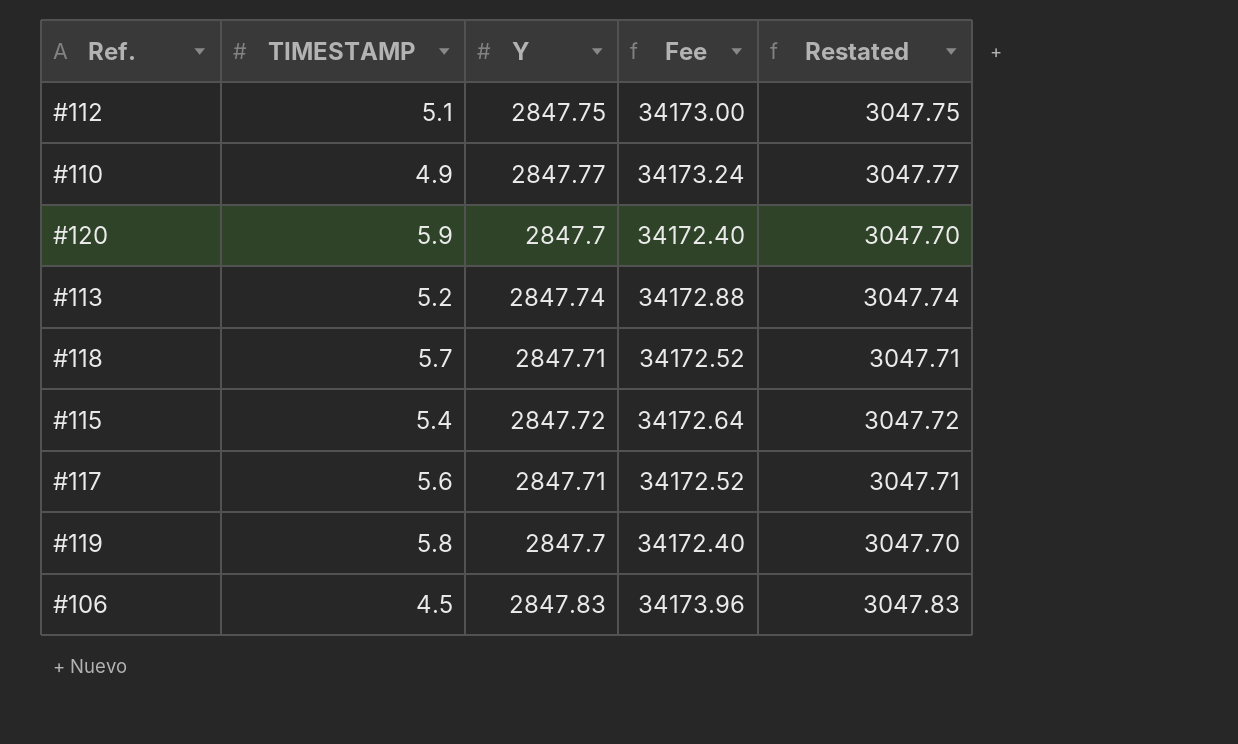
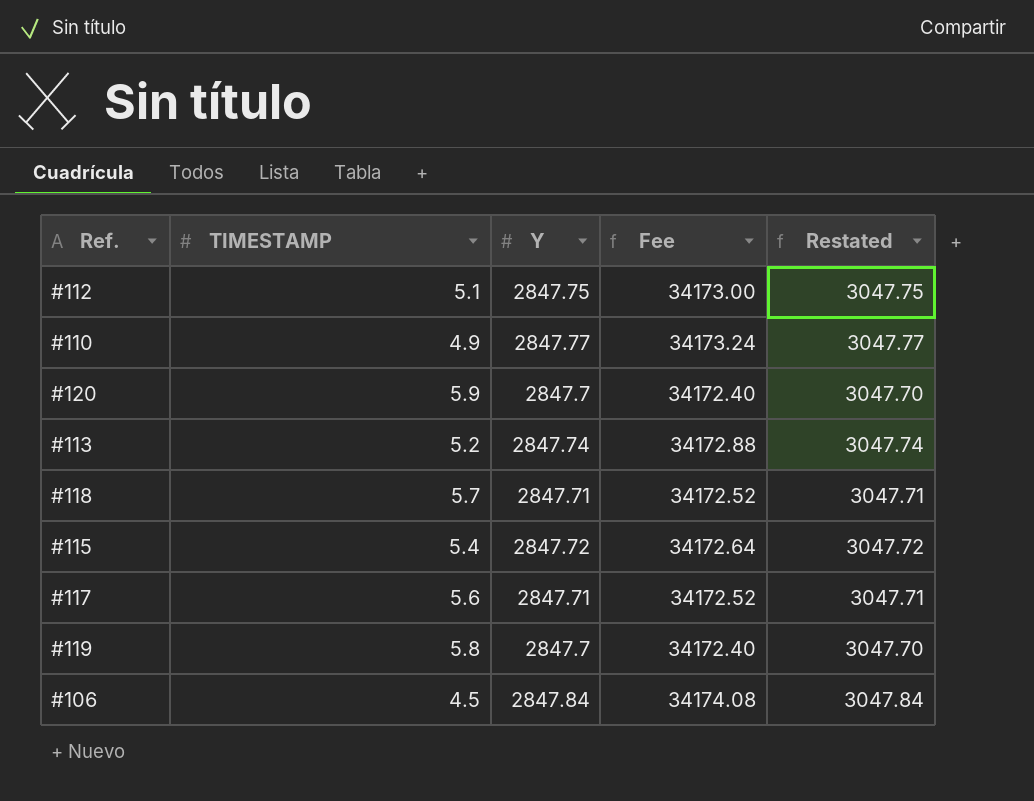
#106 | Y: 2847.83 -> 2847.84
#106 | Fee: 34173.96 -> 34174.08
#106 | Restated: 3047.83 -> 3047.84

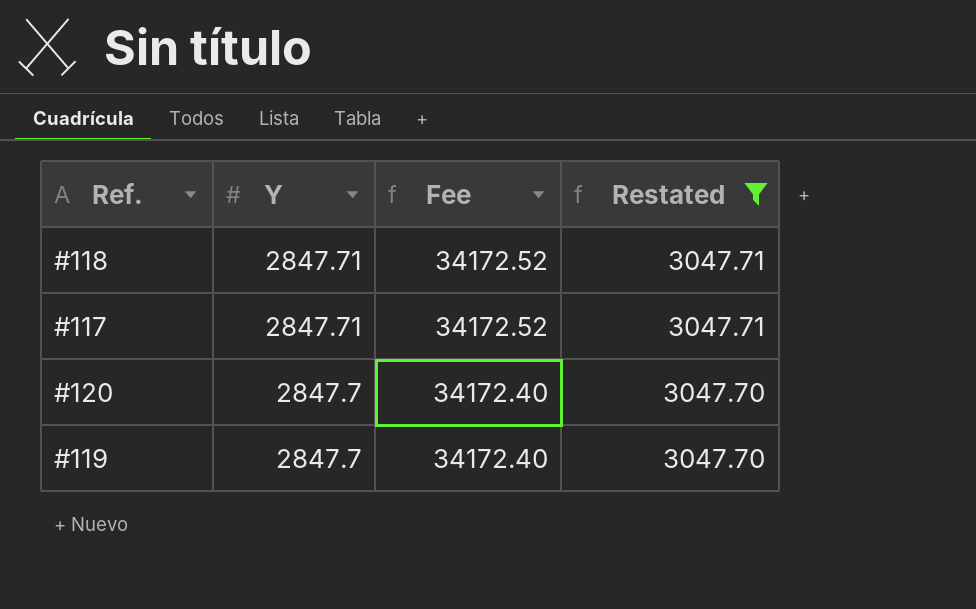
filter: none -> Restated <= 3047.71
row order: none -> Y descending
column TIMESTAMP | position: 2 -> none

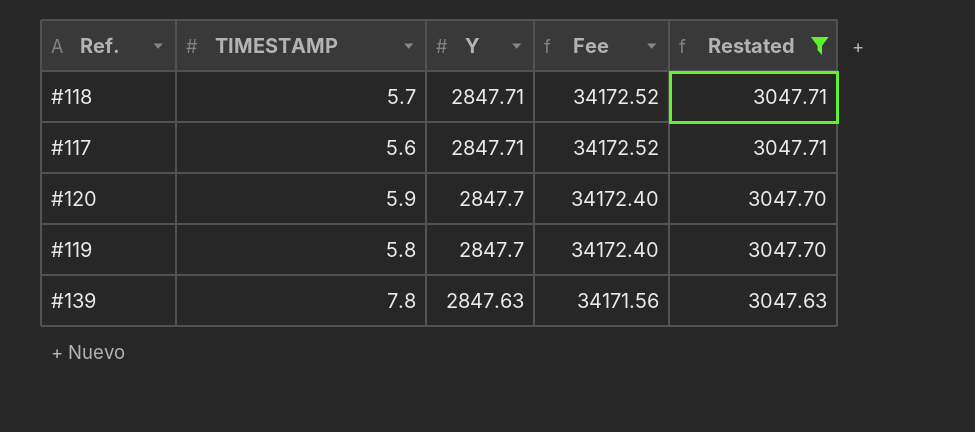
column TIMESTAMP | position: none -> 2
row #139: none -> 7.8 | 2847.63 | 34171.56 | 3047.63

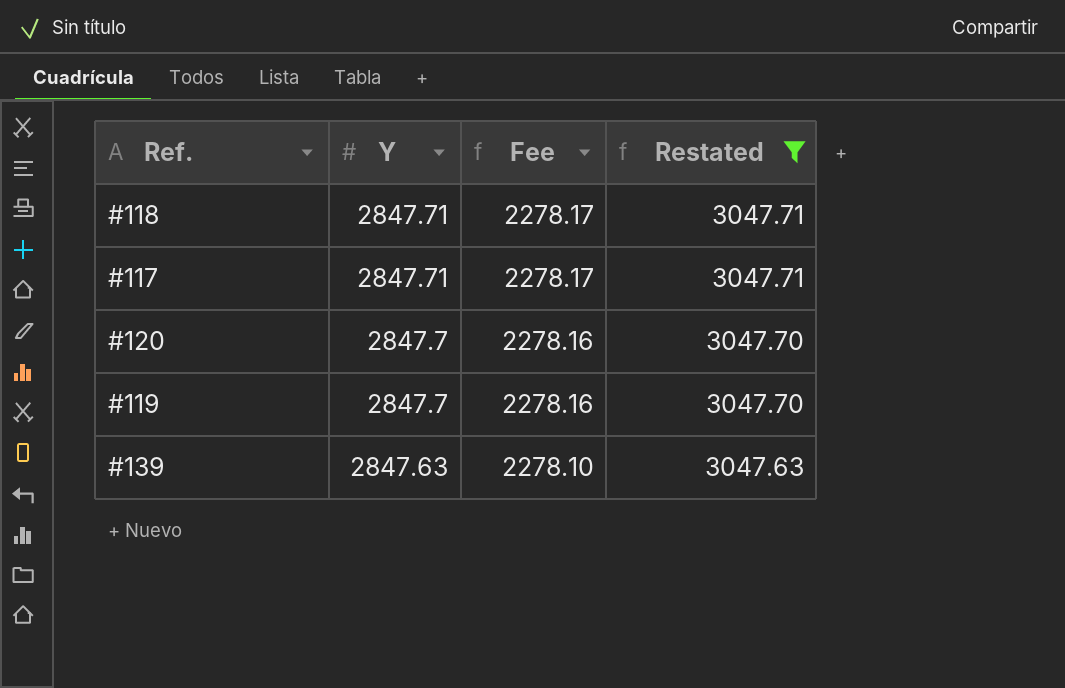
column TIMESTAMP | position: 2 -> none
column Fee | formula: [Y] * 12 -> [Y] * 0.8

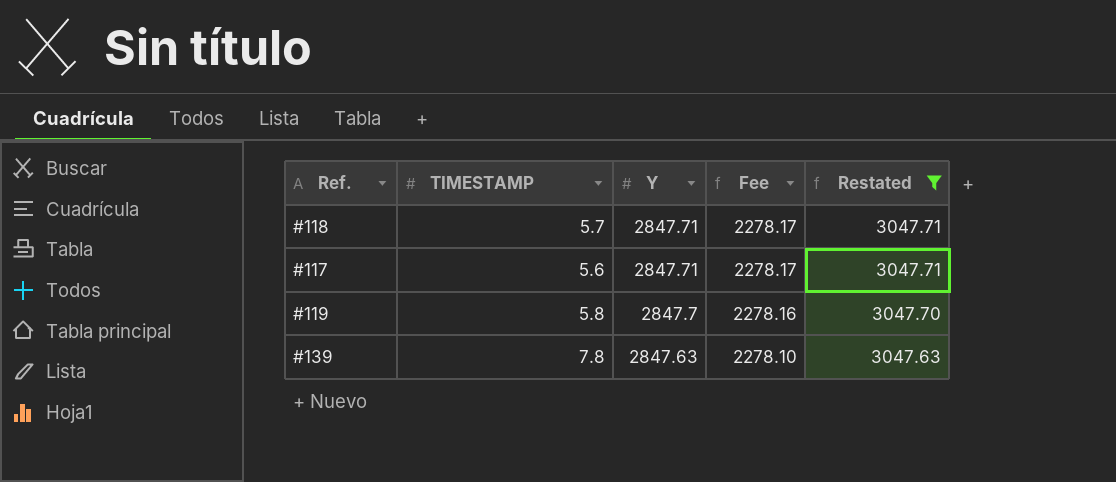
column TIMESTAMP | position: none -> 2
row #120: 2847.7 | 2278.16 | 3047.70 -> none

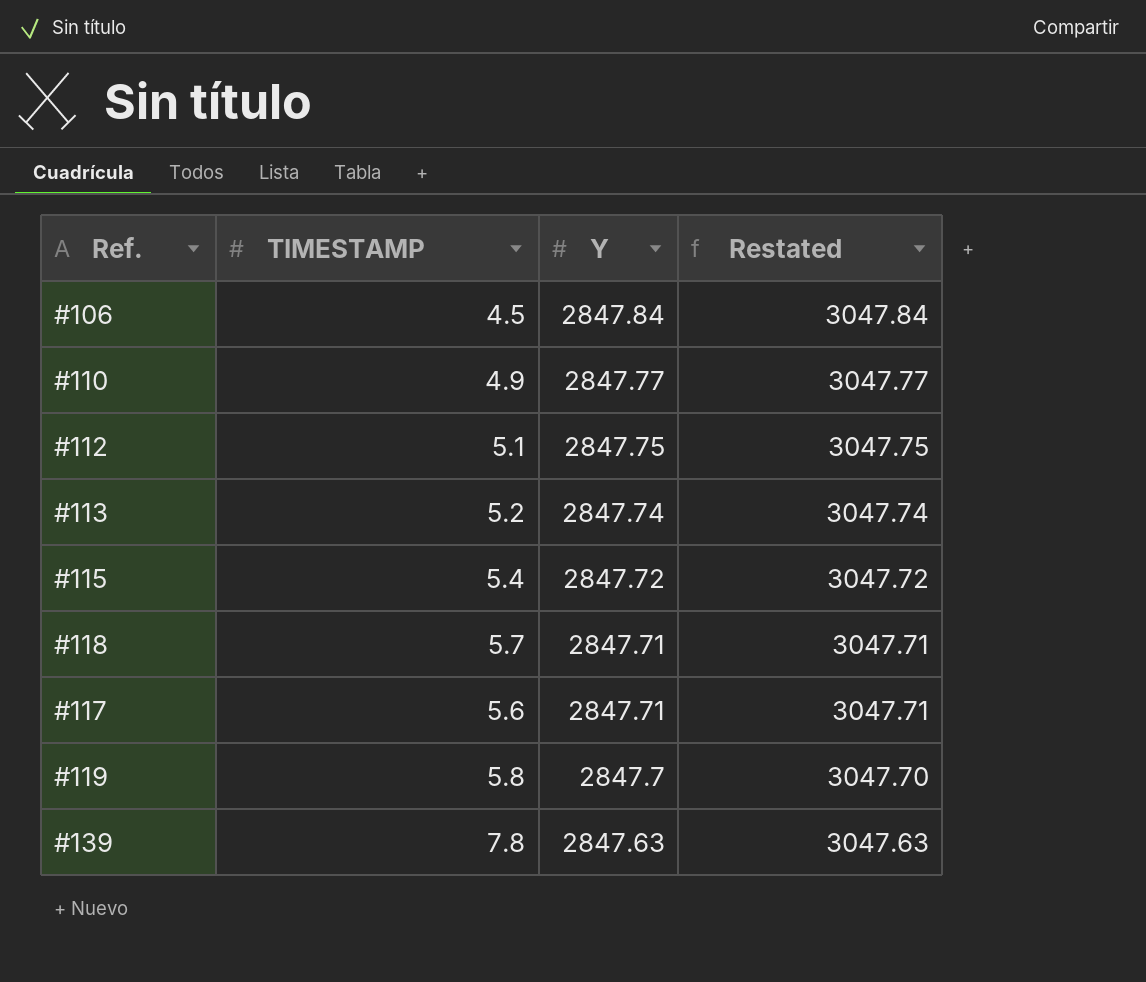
filter: Restated <= 3047.71 -> none
column Fee | formula: [Y] * 0.8 -> none

